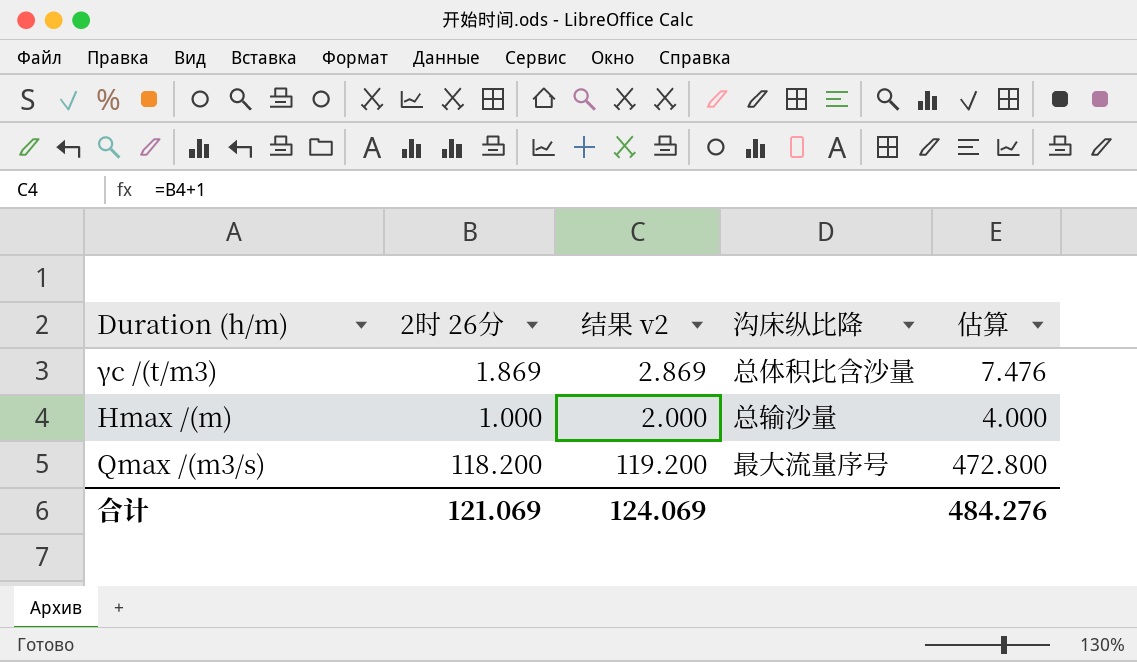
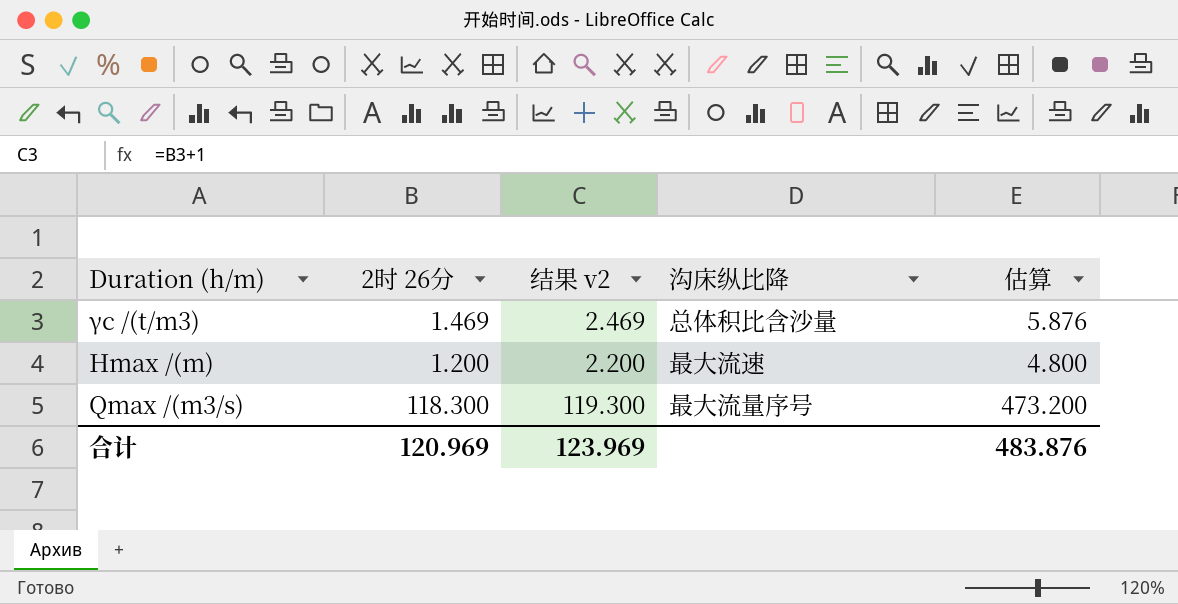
γc /(t/m3) | 2时 26分: 1.869 -> 1.469
γc /(t/m3) | 结果 v2: 2.869 -> 2.469
γc /(t/m3) | 估算: 7.476 -> 5.876
Hmax /(m) | 2时 26分: 1.000 -> 1.200
Hmax /(m) | 结果 v2: 2.000 -> 2.200
Hmax /(m) | 沟床纵比降: 总输沙量 -> 最大流速
Hmax /(m) | 估算: 4.000 -> 4.800
Qmax /(m3/s) | 2时 26分: 118.200 -> 118.300
Qmax /(m3/s) | 结果 v2: 119.200 -> 119.300
Qmax /(m3/s) | 估算: 472.800 -> 473.200
合计 | 2时 26分: 121.069 -> 120.969
合计 | 结果 v2: 124.069 -> 123.969
合计 | 估算: 484.276 -> 483.876

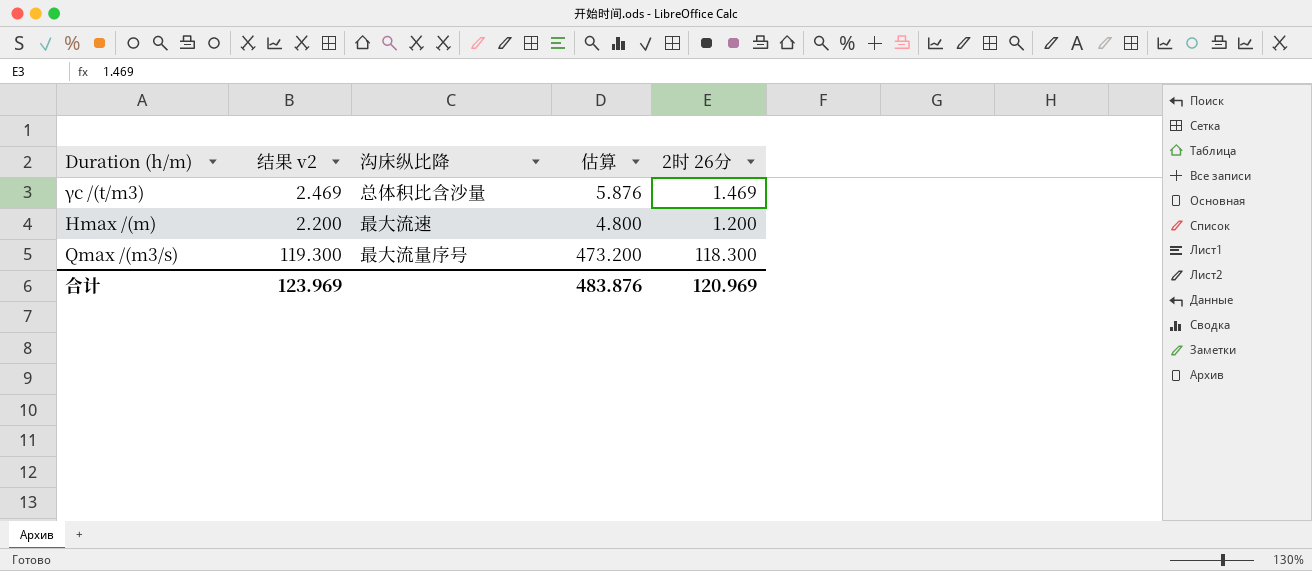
column 2时 26分 | position: 2 -> 5

